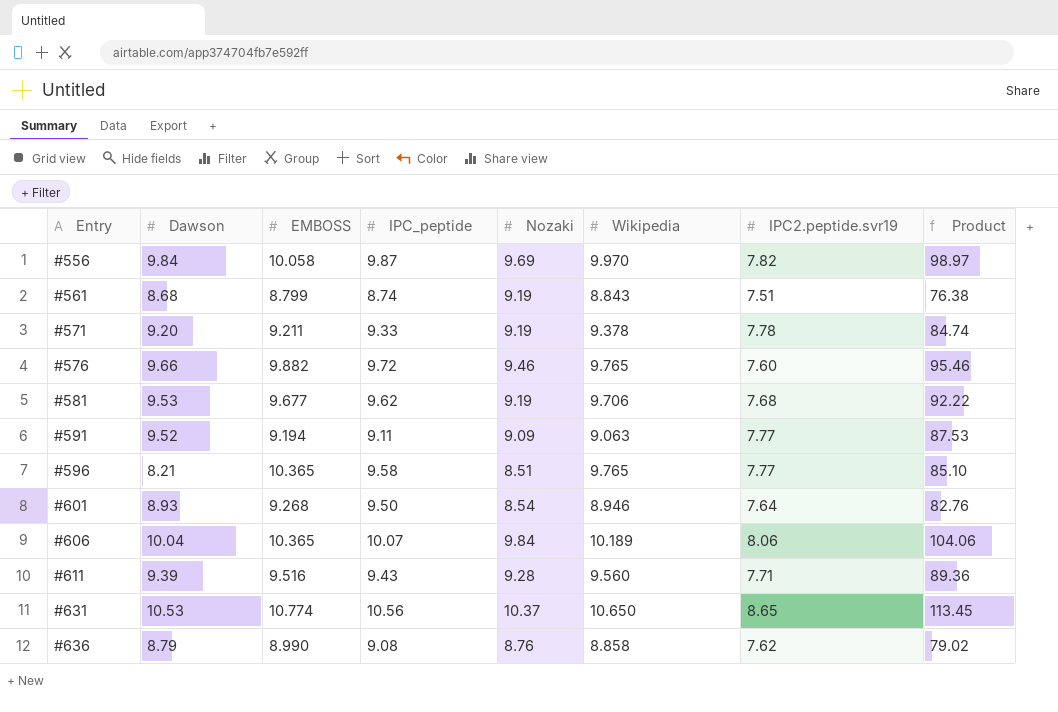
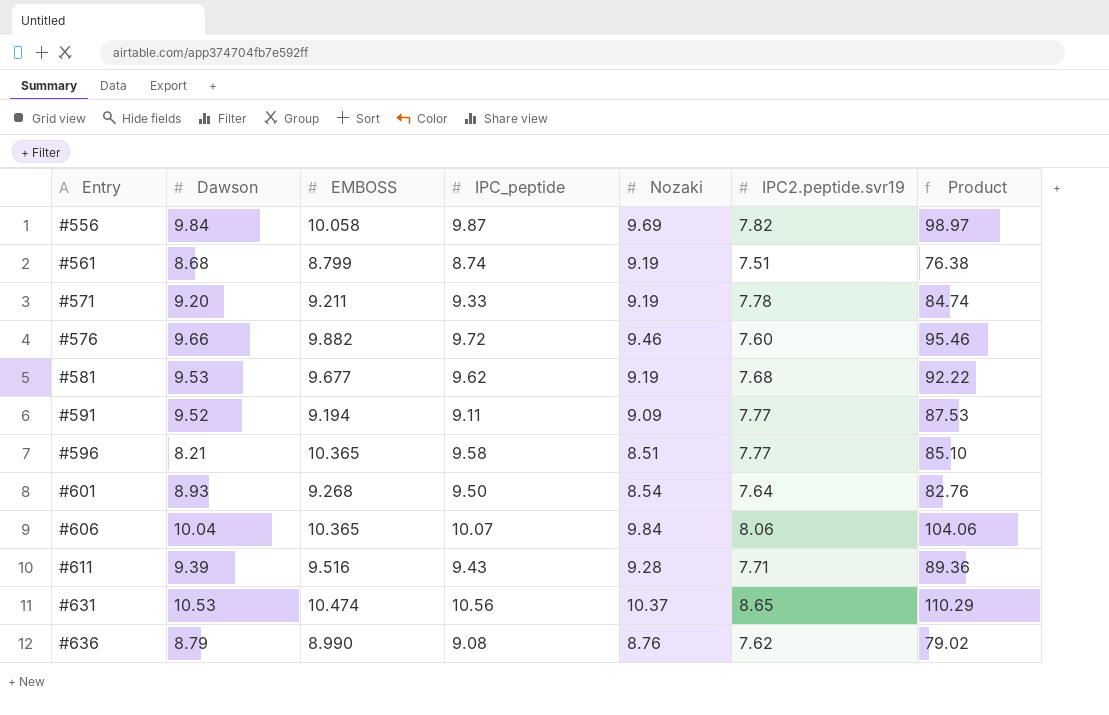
column Wikipedia | position: 6 -> none
#631 | EMBOSS: 10.774 -> 10.474
#631 | Product: 113.45 -> 110.29

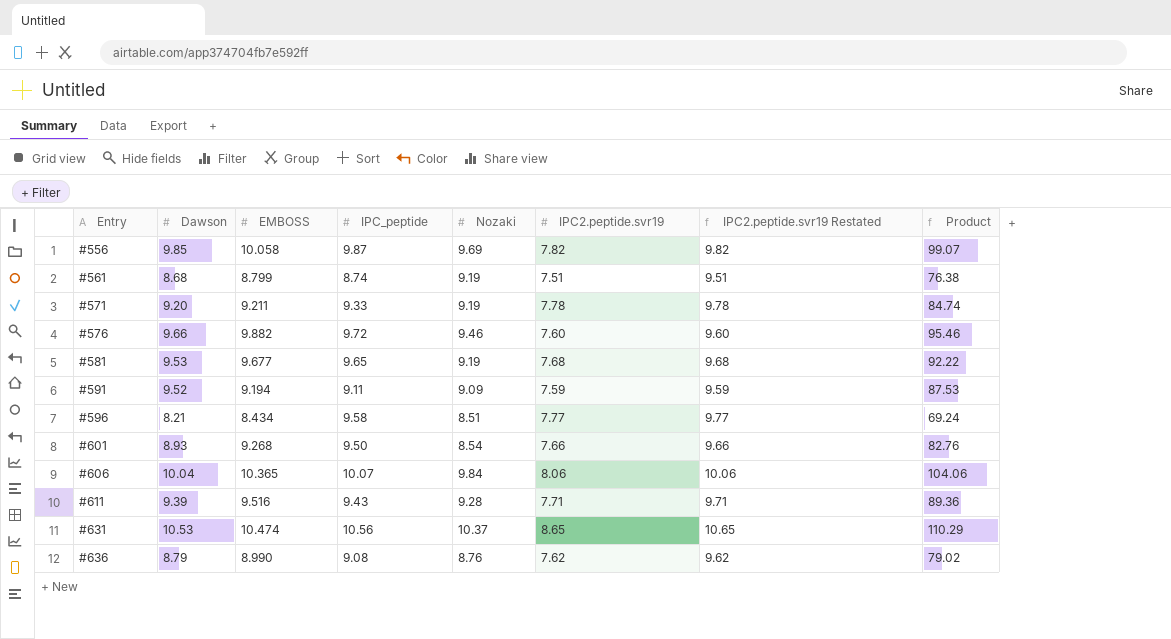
column IPC2.peptide.svr19 Restated | formula: none -> [IPC2.peptide.svr19] + 2
#556 | Dawson: 9.84 -> 9.85
#556 | Product: 98.97 -> 99.07
#581 | IPC_peptide: 9.62 -> 9.65
#591 | IPC2.peptide.svr19: 7.77 -> 7.59
#596 | EMBOSS: 10.365 -> 8.434
#596 | Product: 85.10 -> 69.24
#601 | IPC2.peptide.svr19: 7.64 -> 7.66

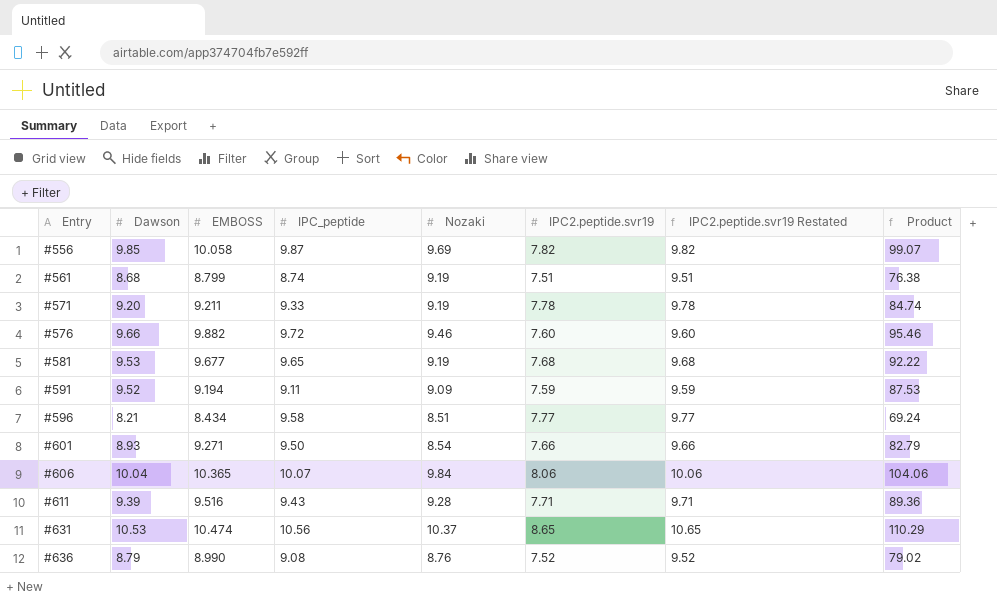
#601 | EMBOSS: 9.268 -> 9.271
#601 | Product: 82.76 -> 82.79
#636 | IPC2.peptide.svr19: 7.62 -> 7.52
#636 | IPC2.peptide.svr19 Restated: 9.62 -> 9.52

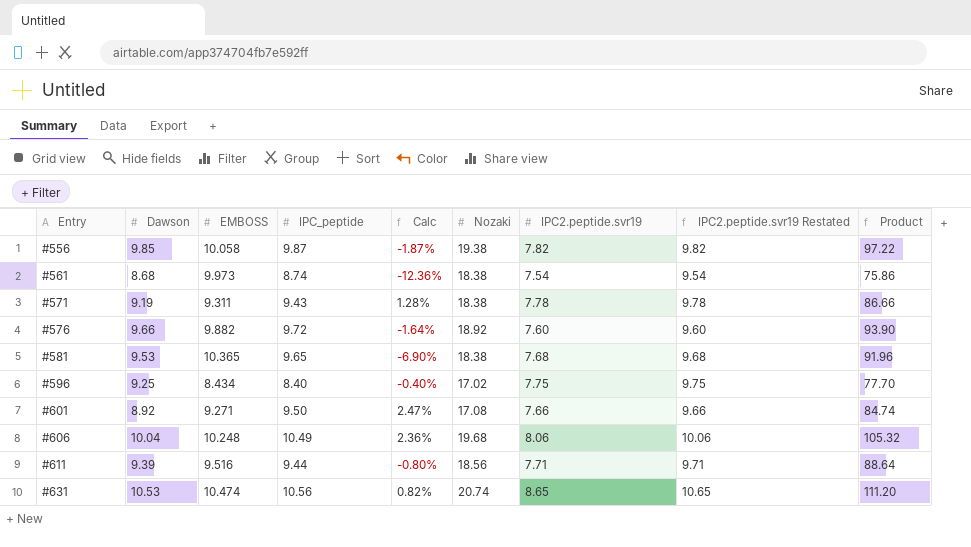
column Calc | formula: none -> ([IPC_peptide] - [EMBOSS]) / [EMBOSS]
column Product | formula: [Dawson] * [EMBOSS] -> [Dawson] * [IPC_peptide]
row #591: 9.52 | 9.194 | 9.11 | 9.09 | 7.59 | 9.59 | 87.53 -> none
row #636: 8.79 | 8.990 | 9.08 | 8.76 | 7.52 | 9.52 | 79.02 -> none
#556 | Nozaki: 9.69 -> 19.38
#561 | EMBOSS: 8.799 -> 9.973
#561 | Nozaki: 9.19 -> 18.38
#561 | IPC2.peptide.svr19: 7.51 -> 7.54
#561 | IPC2.peptide.svr19 Restated: 9.51 -> 9.54
#571 | Dawson: 9.20 -> 9.19
#571 | EMBOSS: 9.211 -> 9.311
#571 | IPC_peptide: 9.33 -> 9.43
#571 | Nozaki: 9.19 -> 18.38
#576 | Nozaki: 9.46 -> 18.92
#581 | EMBOSS: 9.677 -> 10.365
#581 | Nozaki: 9.19 -> 18.38
#596 | Dawson: 8.21 -> 9.25
#596 | IPC_peptide: 9.58 -> 8.40
#596 | Nozaki: 8.51 -> 17.02
#596 | IPC2.peptide.svr19: 7.77 -> 7.75
#596 | IPC2.peptide.svr19 Restated: 9.77 -> 9.75
#601 | Dawson: 8.93 -> 8.92
#601 | Nozaki: 8.54 -> 17.08
#606 | EMBOSS: 10.365 -> 10.248
#606 | IPC_peptide: 10.07 -> 10.49
#606 | Nozaki: 9.84 -> 19.68
#611 | IPC_peptide: 9.43 -> 9.44
#611 | Nozaki: 9.28 -> 18.56
#631 | Nozaki: 10.37 -> 20.74

